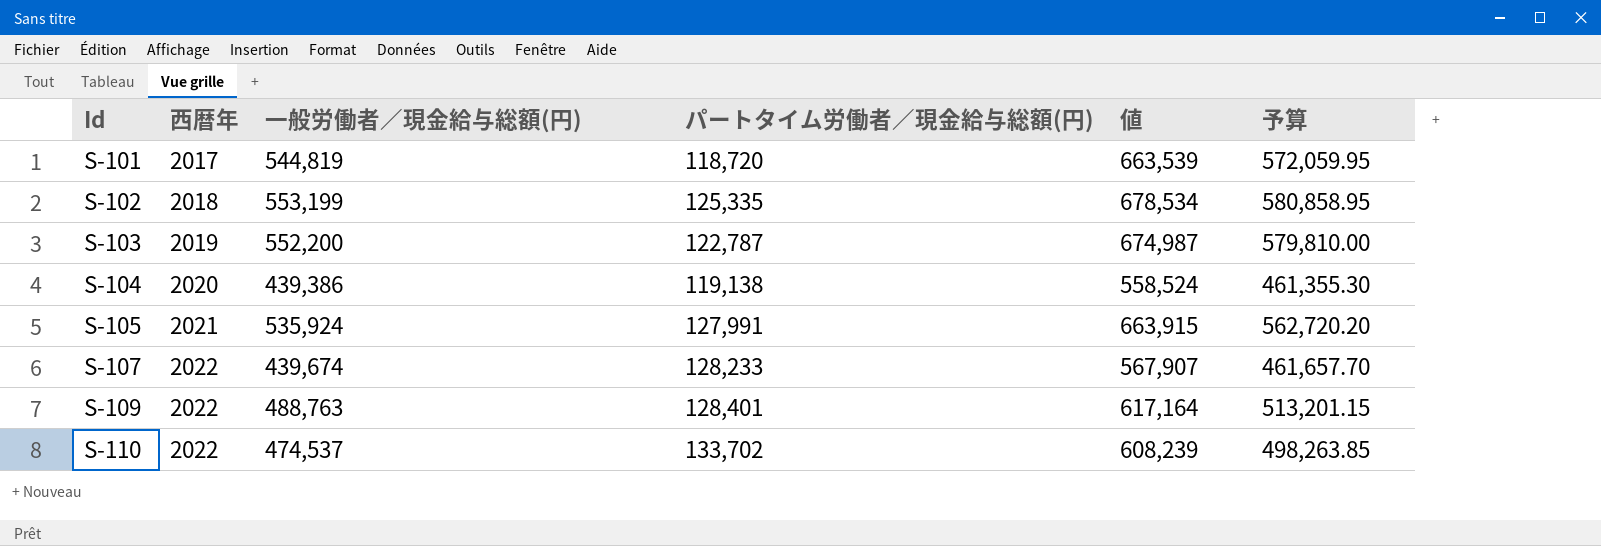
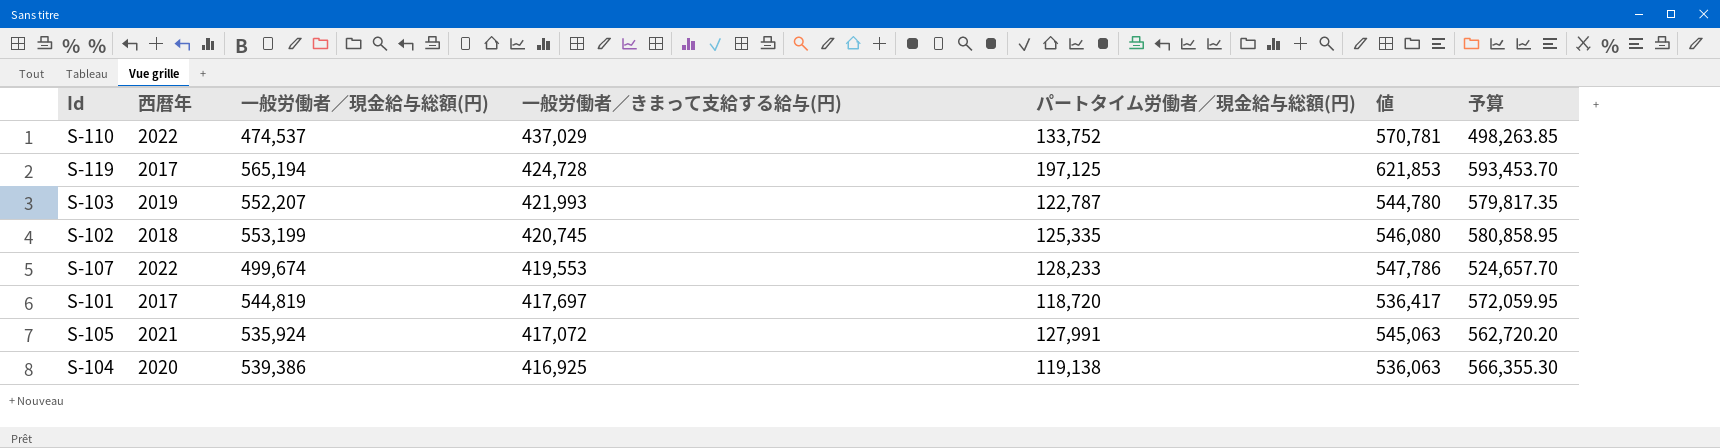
row order: Id ascending -> 一般労働者／きまって支給する給与(円) descending
column 一般労働者／きまって支給する給与(円) | position: none -> 4
column 値 | formula: [一般労働者／現金給与総額(円)] + [パートタイム労働者／現金給与総額(円)] -> [一般労働者／きまって支給する給与(円)] + [パートタイム労働者／現金給与総額(円)]
row S-109: 2022 | 488,763 | 128,401 | 617,164 | 513,201.15 -> none
S-110 | パートタイム労働者／現金給与総額(円): 133,702 -> 133,752
row S-119: none -> 2017 | 565,194 | 424,728 | 197,125 | 621,853 | 593,453.70
S-103 | 一般労働者／現金給与総額(円): 552,200 -> 552,207
S-103 | 予算: 579,810.00 -> 579,817.35
S-107 | 一般労働者／現金給与総額(円): 439,674 -> 499,674
S-107 | 予算: 461,657.70 -> 524,657.70
S-104 | 一般労働者／現金給与総額(円): 439,386 -> 539,386
S-104 | 予算: 461,355.30 -> 566,355.30

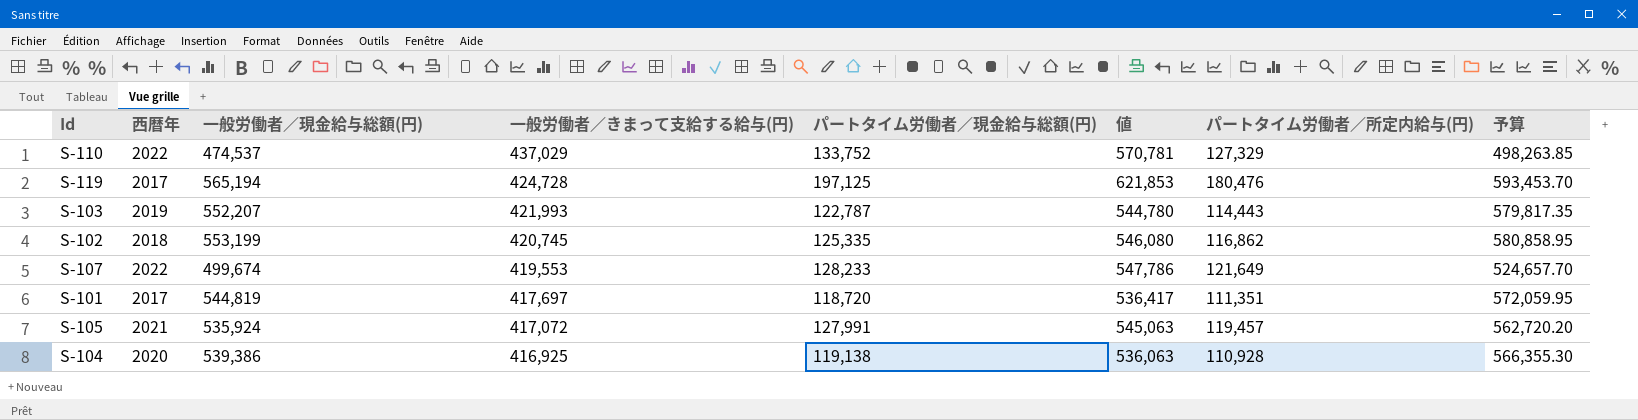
column パートタイム労働者／所定内給与(円) | position: none -> 7

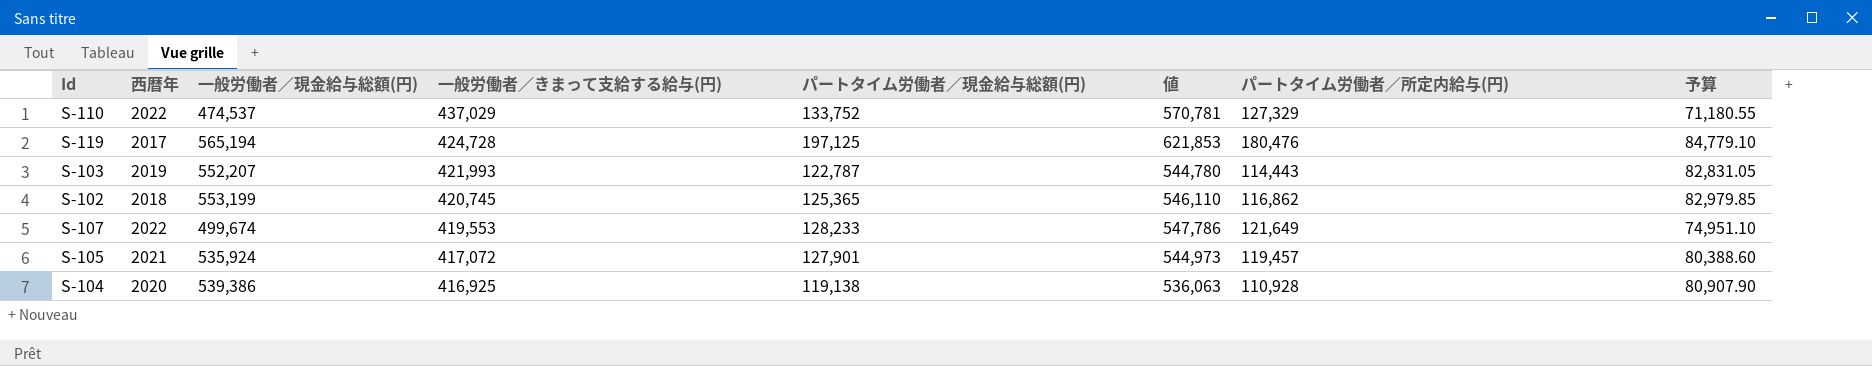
column 予算 | formula: [一般労働者／現金給与総額(円)] * 1.05 -> [一般労働者／現金給与総額(円)] * 0.15
row S-101: 2017 | 544,819 | 417,697 | 118,720 | 536,417 | 111,351 | 572,059.95 -> none
S-102 | パートタイム労働者／現金給与総額(円): 125,335 -> 125,365
S-102 | 値: 546,080 -> 546,110
S-105 | パートタイム労働者／現金給与総額(円): 127,991 -> 127,901
S-105 | 値: 545,063 -> 544,973

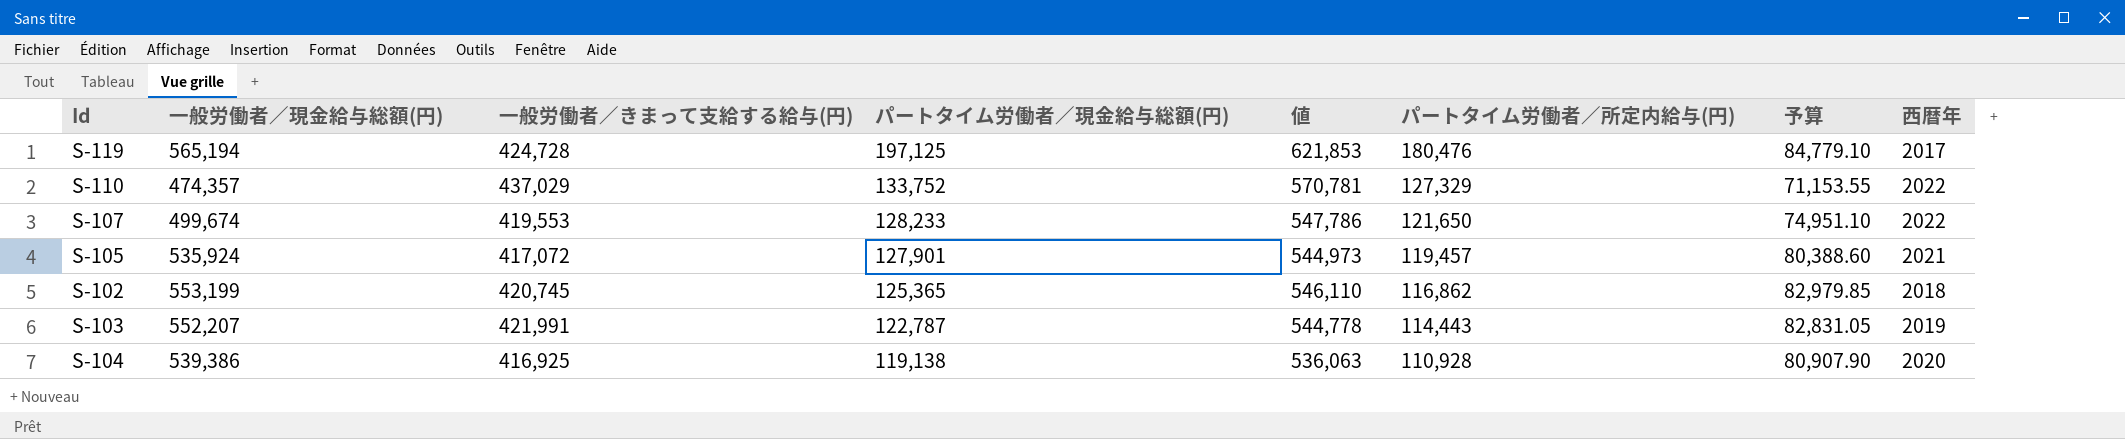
row order: 一般労働者／きまって支給する給与(円) descending -> パートタイム労働者／現金給与総額(円) descending
column 西暦年 | position: 2 -> 8
S-110 | 一般労働者／現金給与総額(円): 474,537 -> 474,357
S-110 | 予算: 71,180.55 -> 71,153.55
S-107 | パートタイム労働者／所定内給与(円): 121,649 -> 121,650
S-103 | 一般労働者／きまって支給する給与(円): 421,993 -> 421,991
S-103 | 値: 544,780 -> 544,778

